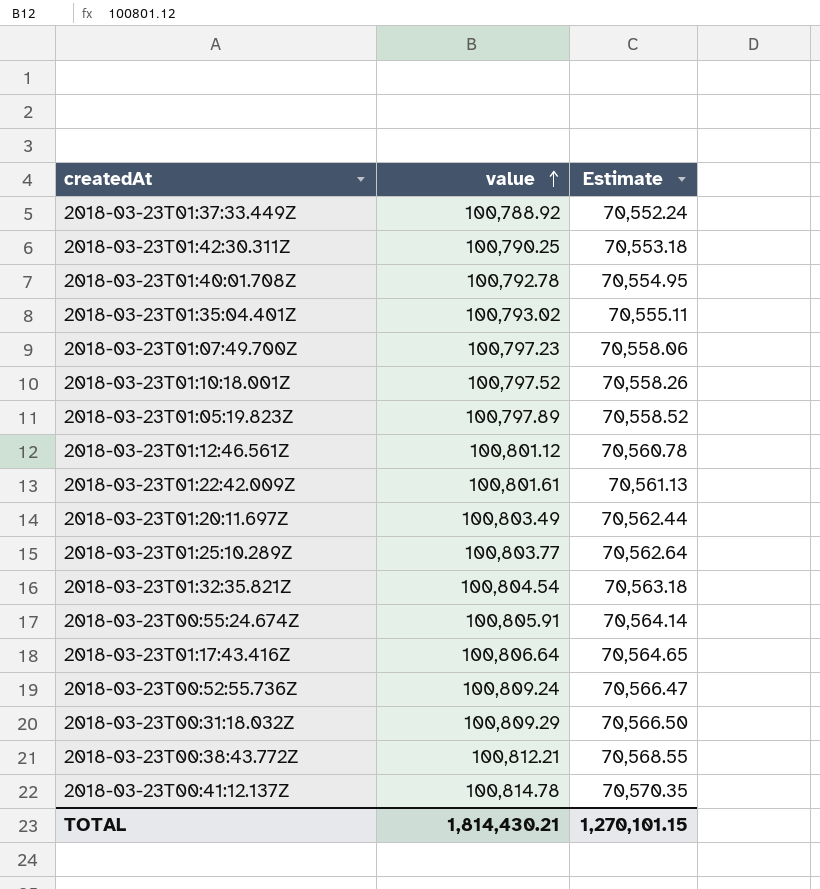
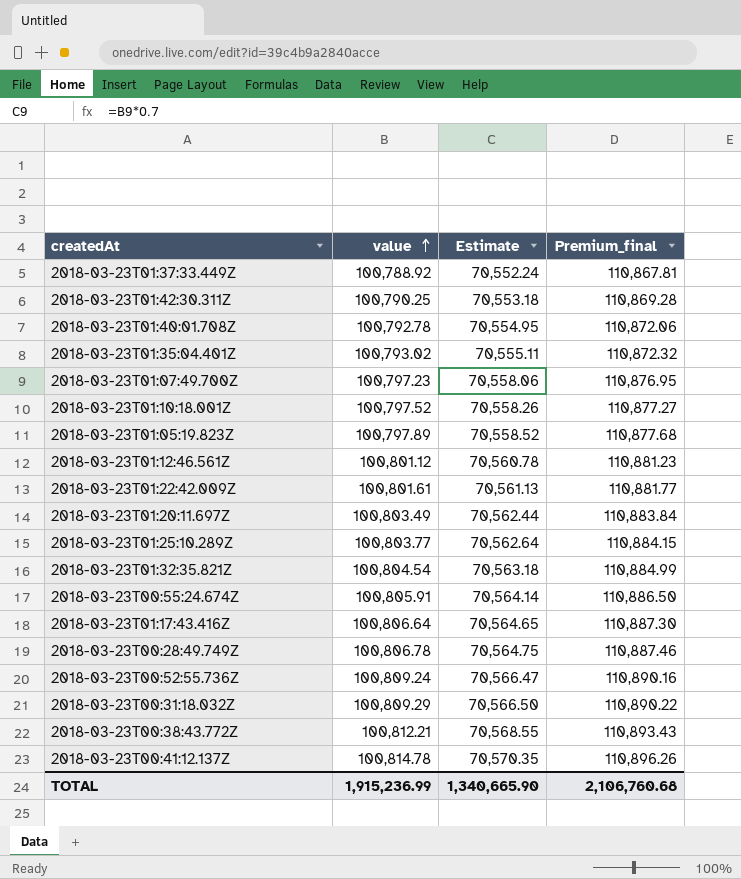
column Premium_final | formula: none -> [value] * 1.1
row 2018-03-23T00:28:49.749Z: none -> 100,806.78 | 70,564.75 | 110,887.46
TOTAL | value: 1,814,430.21 -> 1,915,236.99
TOTAL | Estimate: 1,270,101.15 -> 1,340,665.90

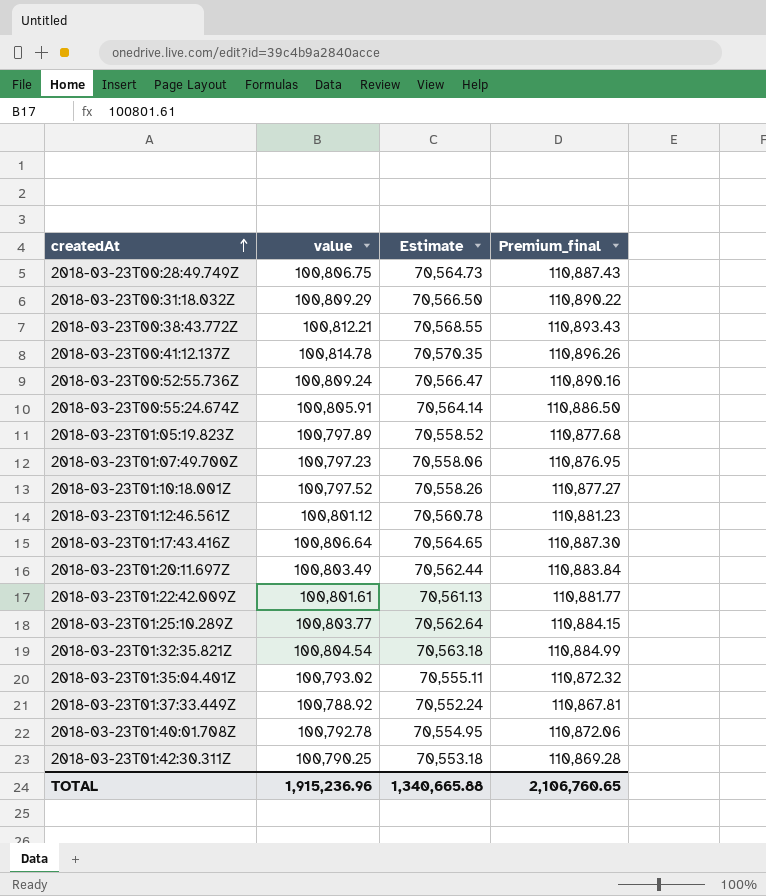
row order: value ascending -> createdAt ascending
2018-03-23T00:28:49.749Z | value: 100,806.78 -> 100,806.75
2018-03-23T00:28:49.749Z | Estimate: 70,564.75 -> 70,564.73
2018-03-23T00:28:49.749Z | Premium_final: 110,887.46 -> 110,887.43
TOTAL | value: 1,915,236.99 -> 1,915,236.96
TOTAL | Estimate: 1,340,665.90 -> 1,340,665.88
TOTAL | Premium_final: 2,106,760.68 -> 2,106,760.65

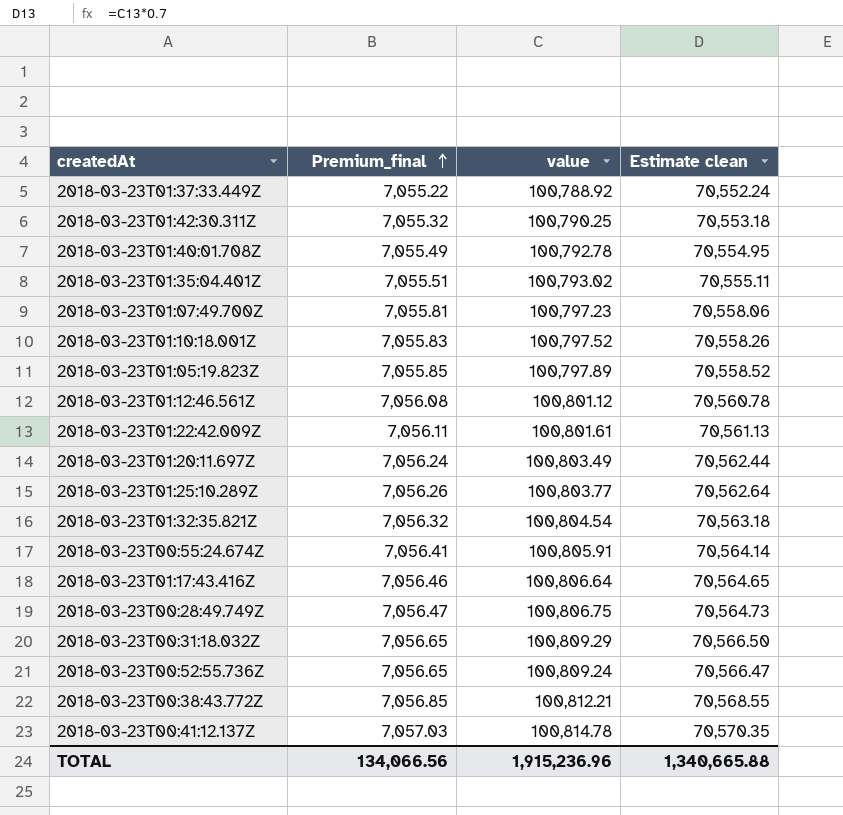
row order: createdAt ascending -> Premium_final ascending
column Premium_final | formula: [value] * 1.1 -> [value] * 0.07
column Premium_final | position: 4 -> 2
column name: Estimate -> Estimate clean
TOTAL | Premium_final: 2,106,760.65 -> 134,066.56

